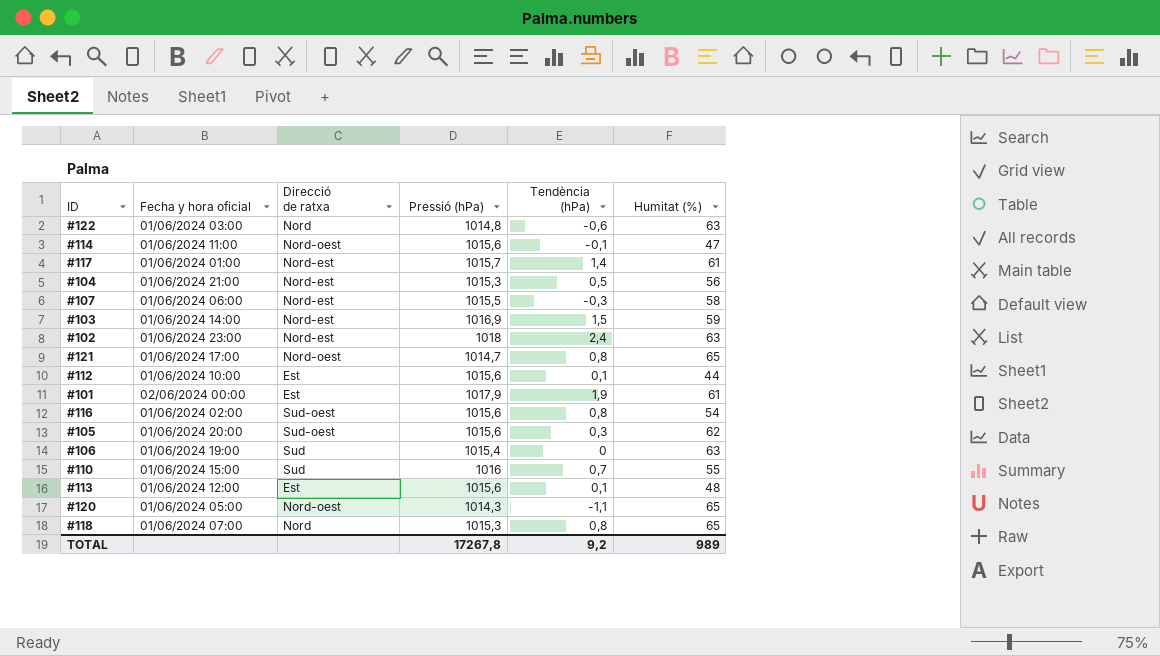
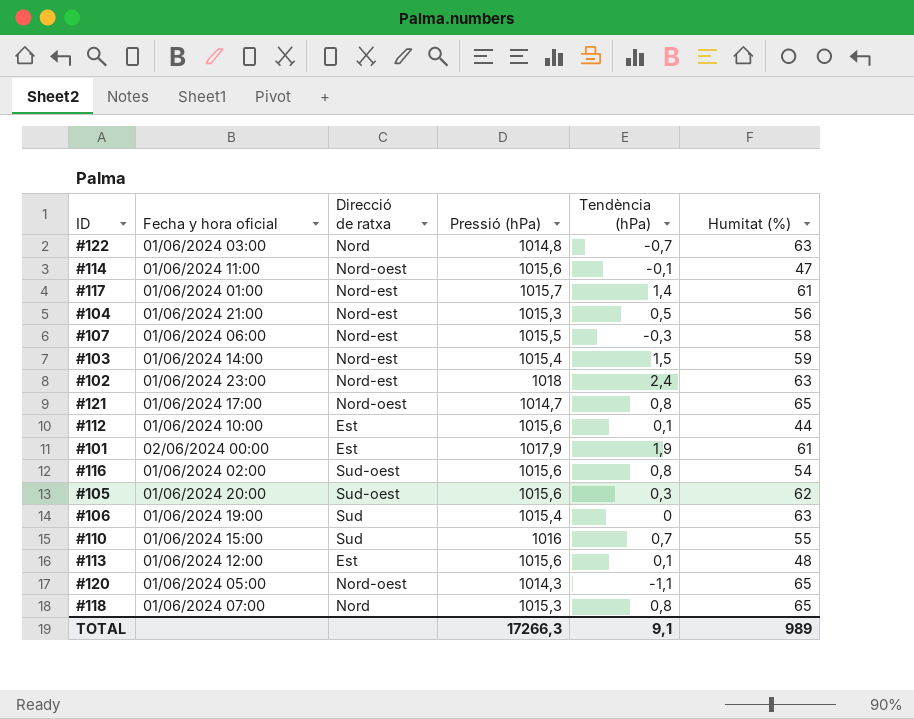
#122 | Tendència (hPa): -0,6 -> -0,7
#103 | Pressió (hPa): 1016,9 -> 1015,4
TOTAL | Pressió (hPa): 17267,8 -> 17266,3
TOTAL | Tendència (hPa): 9,2 -> 9,1

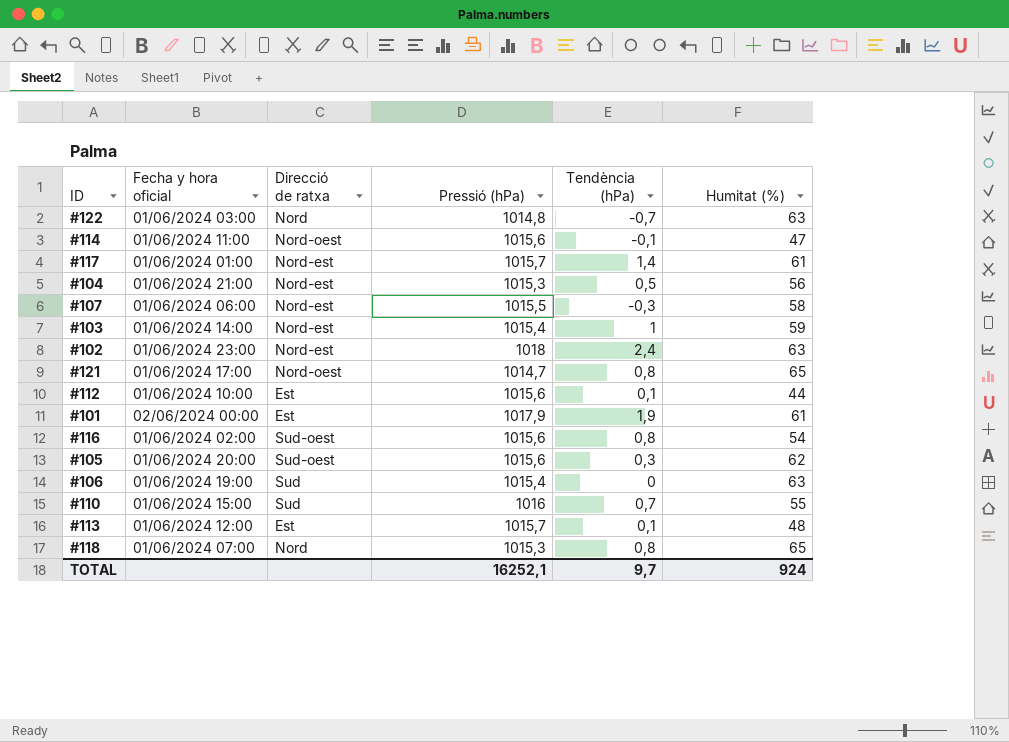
row #120: 01/06/2024 05:00 | Nord-oest | 1014,3 | -1,1 | 65 -> none
#103 | Tendència (hPa): 1,5 -> 1
#113 | Pressió (hPa): 1015,6 -> 1015,7
TOTAL | Pressió (hPa): 17266,3 -> 16252,1
TOTAL | Tendència (hPa): 9,1 -> 9,7
TOTAL | Humitat (%): 989 -> 924

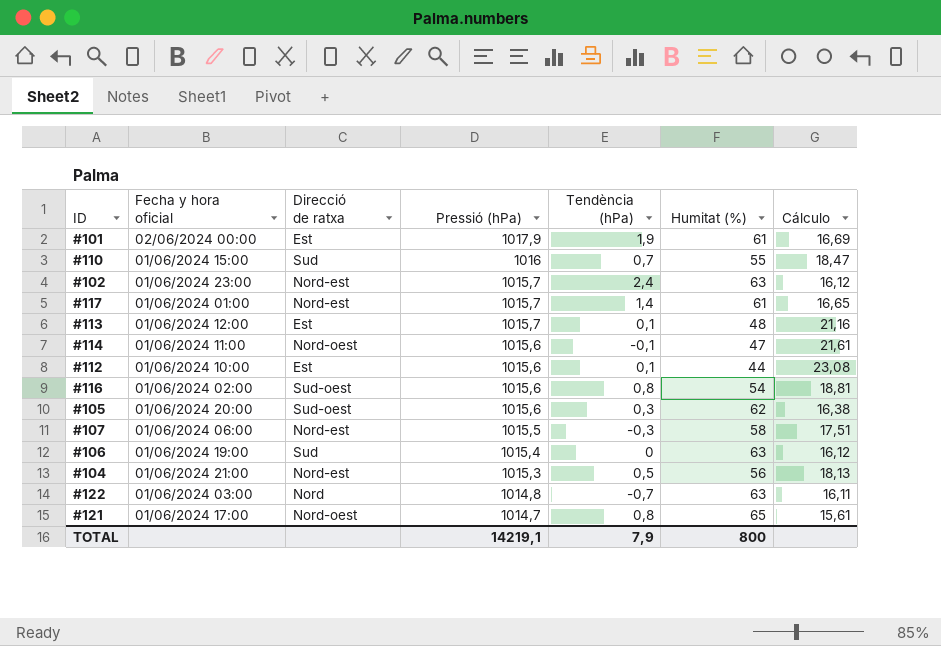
row order: none -> Pressió (hPa) descending
column Cálculo | formula: none -> [Pressió (hPa)] / [Humitat (%)]
row #103: 01/06/2024 14:00 | Nord-est | 1015,4 | 1 | 59 -> none
row #118: 01/06/2024 07:00 | Nord | 1015,3 | 0,8 | 65 -> none
#102 | Pressió (hPa): 1018 -> 1015,7
TOTAL | Pressió (hPa): 16252,1 -> 14219,1
TOTAL | Tendència (hPa): 9,7 -> 7,9
TOTAL | Humitat (%): 924 -> 800

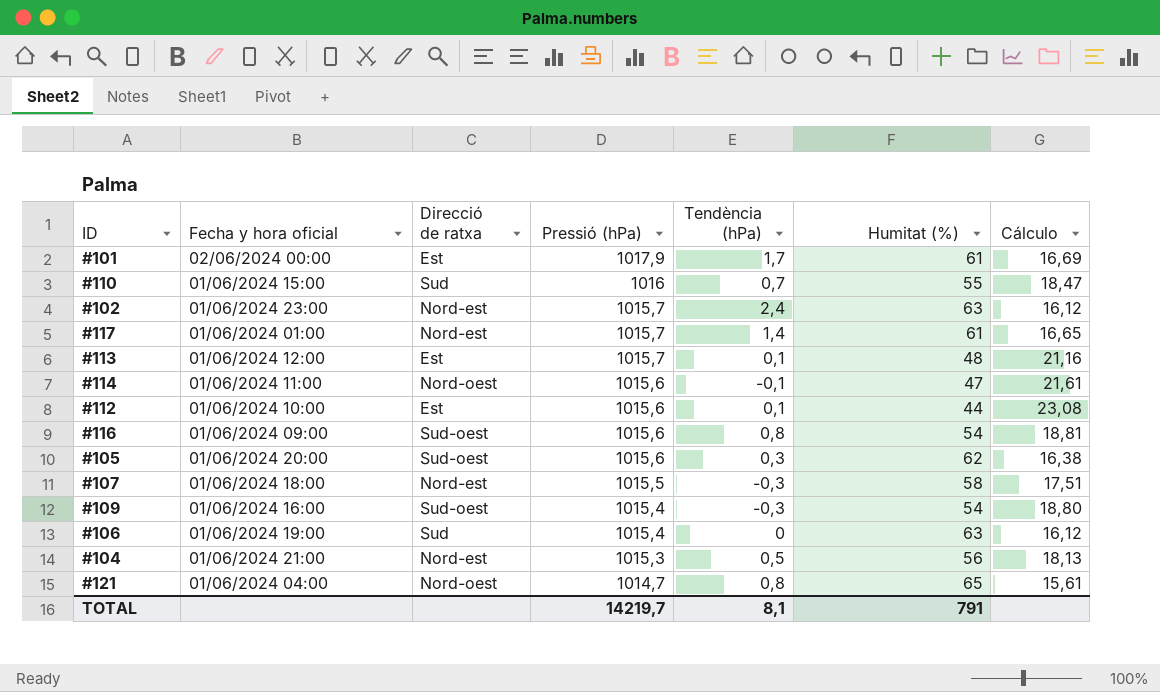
row #122: 01/06/2024 03:00 | Nord | 1014,8 | -0,7 | 63 | 16,11 -> none
#101 | Tendència (hPa): 1,9 -> 1,7
#116 | Fecha y hora oficial: 01/06/2024 02:00 -> 01/06/2024 09:00
#107 | Fecha y hora oficial: 01/06/2024 06:00 -> 01/06/2024 18:00
row #109: none -> 01/06/2024 16:00 | Sud-oest | 1015,4 | -0,3 | 54 | 18,80
#121 | Fecha y hora oficial: 01/06/2024 17:00 -> 01/06/2024 04:00
TOTAL | Pressió (hPa): 14219,1 -> 14219,7
TOTAL | Tendència (hPa): 7,9 -> 8,1
TOTAL | Humitat (%): 800 -> 791

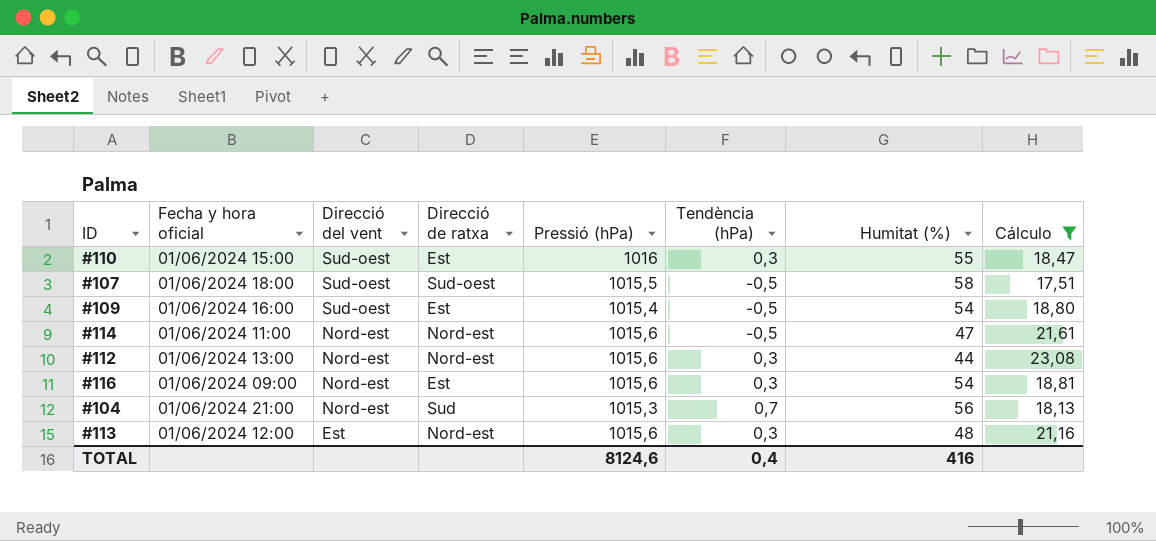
filter: none -> Cálculo >= 17,51
row order: Pressió (hPa) descending -> Direcció del vent descending
column Direcció del vent | position: none -> 3
#110 | Direcció de ratxa: Sud -> Est
#110 | Tendència (hPa): 0,7 -> 0,3
#107 | Direcció de ratxa: Nord-est -> Sud-oest
#107 | Tendència (hPa): -0,3 -> -0,5
#109 | Direcció de ratxa: Sud-oest -> Est
#109 | Tendència (hPa): -0,3 -> -0,5
#114 | Direcció de ratxa: Nord-oest -> Nord-est
#114 | Tendència (hPa): -0,1 -> -0,5
#112 | Fecha y hora oficial: 01/06/2024 10:00 -> 01/06/2024 13:00
#112 | Direcció de ratxa: Est -> Nord-est
#112 | Tendència (hPa): 0,1 -> 0,3
#116 | Direcció de ratxa: Sud-oest -> Est
#116 | Tendència (hPa): 0,8 -> 0,3
#104 | Direcció de ratxa: Nord-est -> Sud
#104 | Tendència (hPa): 0,5 -> 0,7
#113 | Direcció de ratxa: Est -> Nord-est
#113 | Pressió (hPa): 1015,7 -> 1015,6
#113 | Tendència (hPa): 0,1 -> 0,3
TOTAL | Pressió (hPa): 14219,7 -> 8124,6
TOTAL | Tendència (hPa): 8,1 -> 0,4
TOTAL | Humitat (%): 791 -> 416

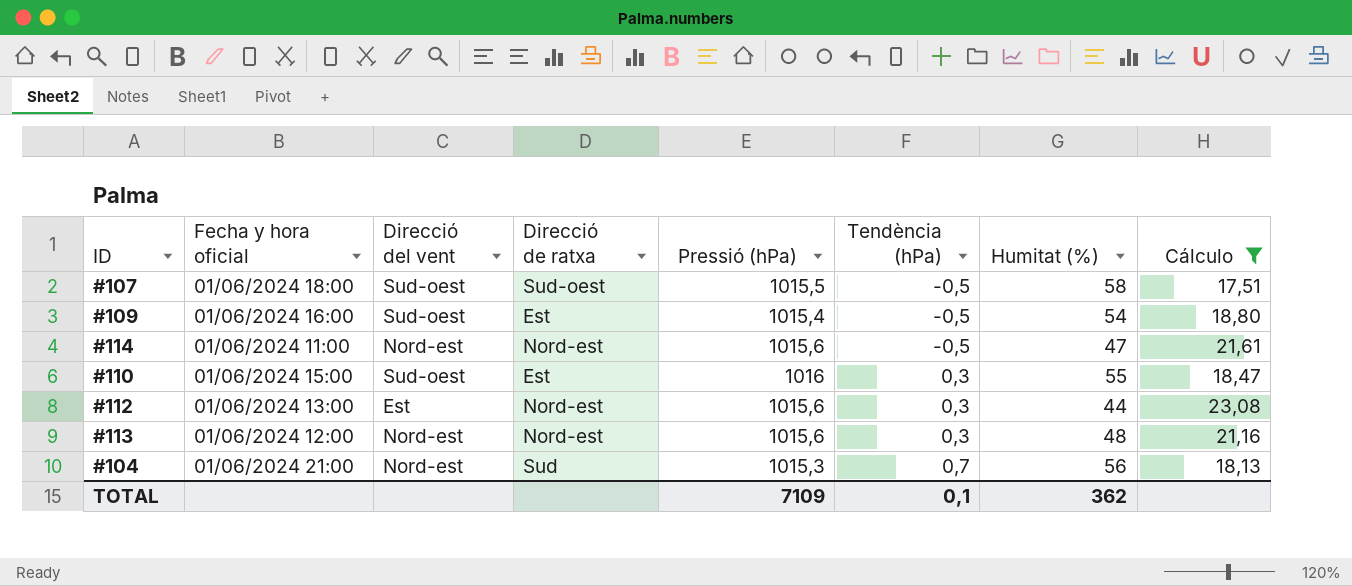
row order: Direcció del vent descending -> Tendència (hPa) ascending
row #116: 01/06/2024 09:00 | Nord-est | Est | 1015,6 | 0,3 | 54 | 18,81 -> none
#112 | Direcció del vent: Nord-est -> Est
#113 | Direcció del vent: Est -> Nord-est
TOTAL | Pressió (hPa): 8124,6 -> 7109
TOTAL | Tendència (hPa): 0,4 -> 0,1
TOTAL | Humitat (%): 416 -> 362

